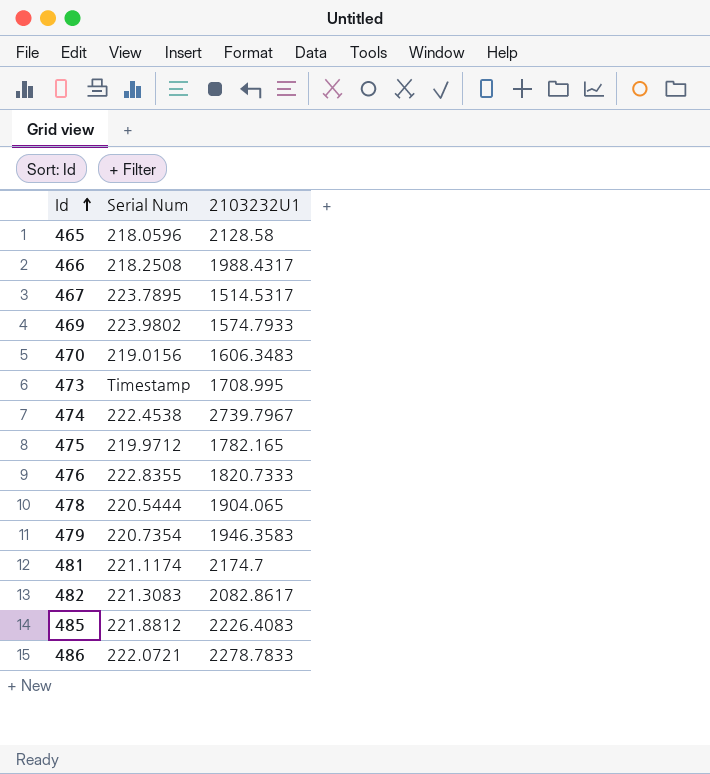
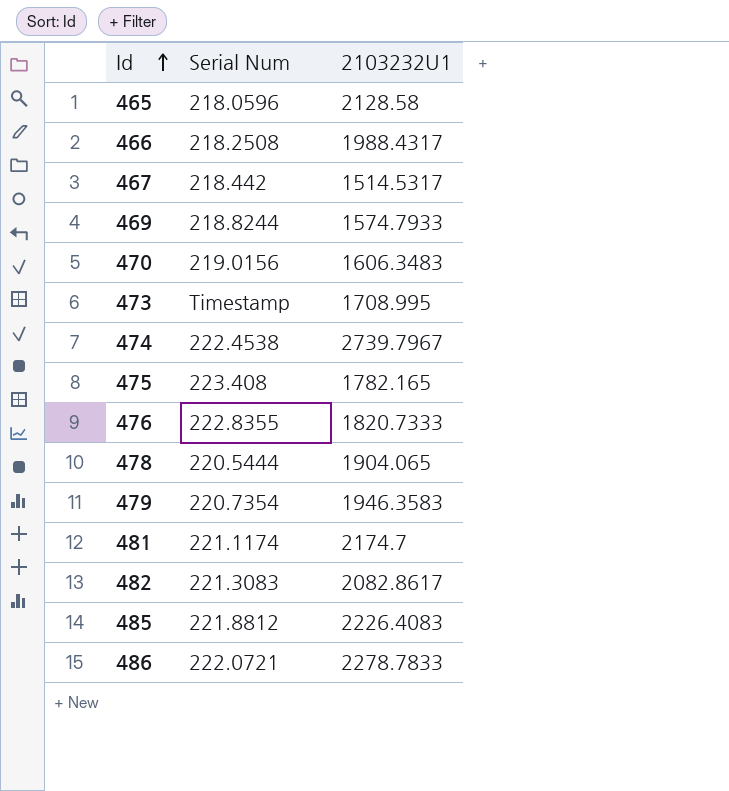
467 | Serial Num: 223.7895 -> 218.442
469 | Serial Num: 223.9802 -> 218.8244
475 | Serial Num: 219.9712 -> 223.408

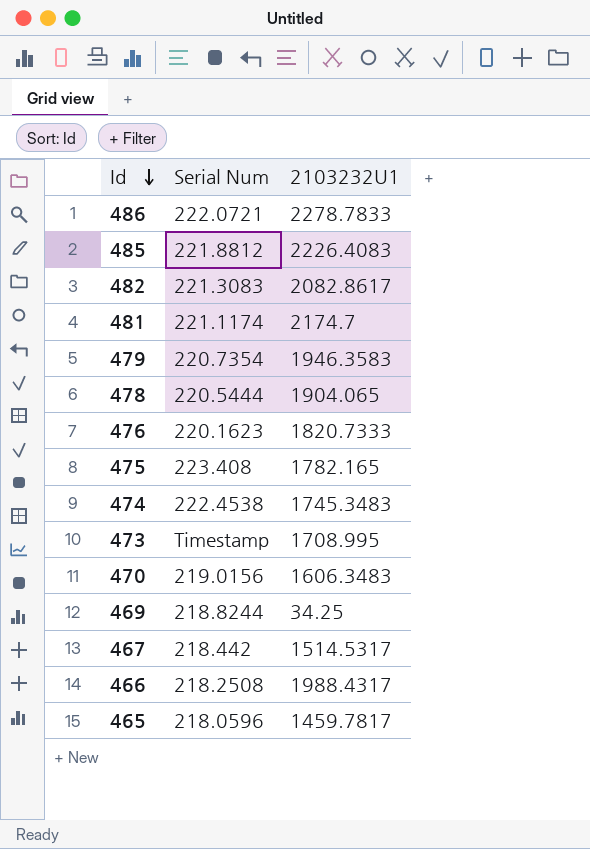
row order: Id ascending -> Id descending
476 | Serial Num: 222.8355 -> 220.1623
474 | 2103232U1: 2739.7967 -> 1745.3483
469 | 2103232U1: 1574.7933 -> 34.25
465 | 2103232U1: 2128.58 -> 1459.7817

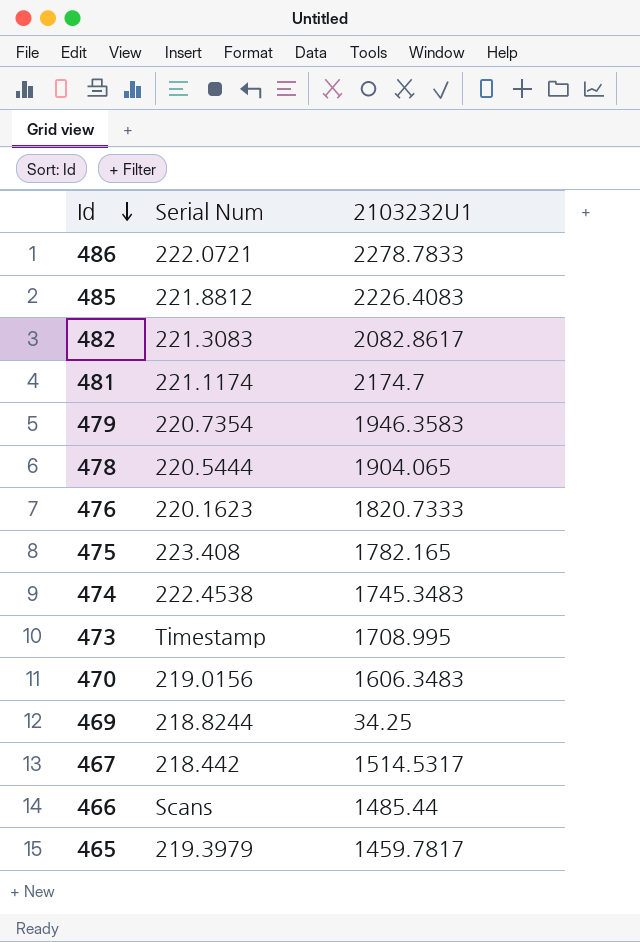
466 | Serial Num: 218.2508 -> Scans
466 | 2103232U1: 1988.4317 -> 1485.44
465 | Serial Num: 218.0596 -> 219.3979

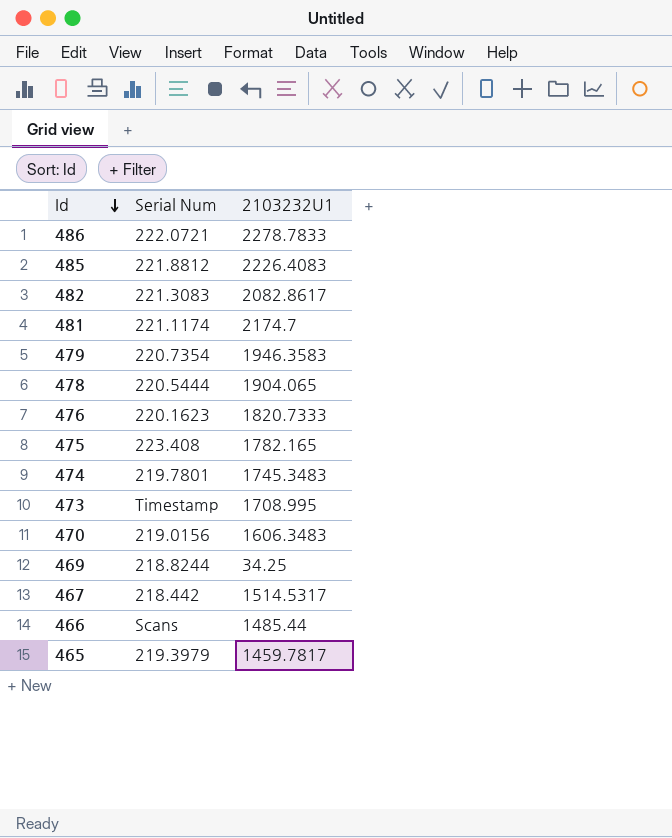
474 | Serial Num: 222.4538 -> 219.7801

